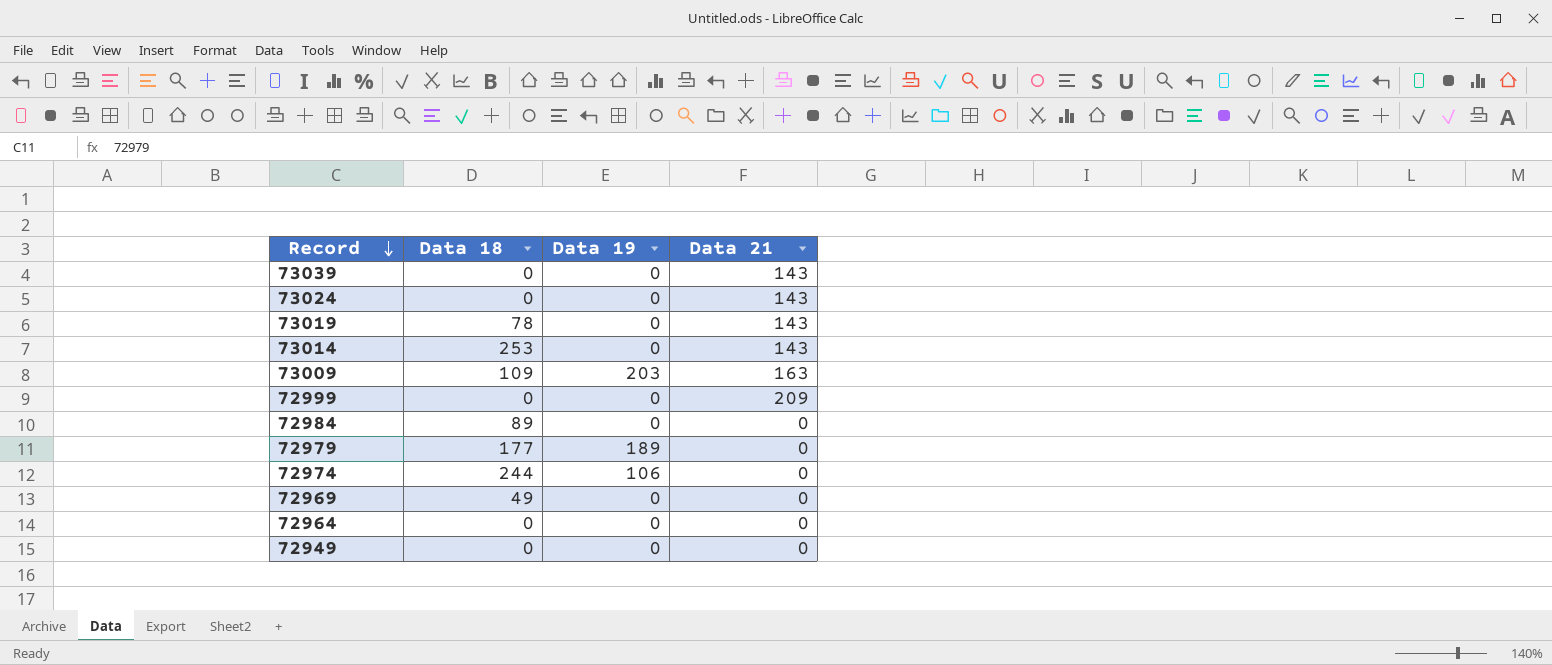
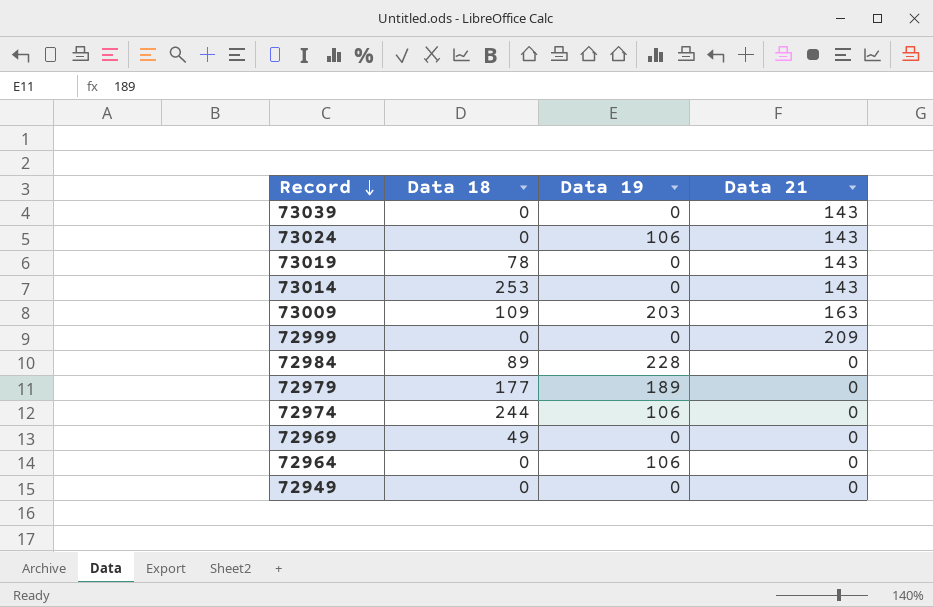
73024 | Data 19: 0 -> 106
72984 | Data 19: 0 -> 228
72964 | Data 19: 0 -> 106

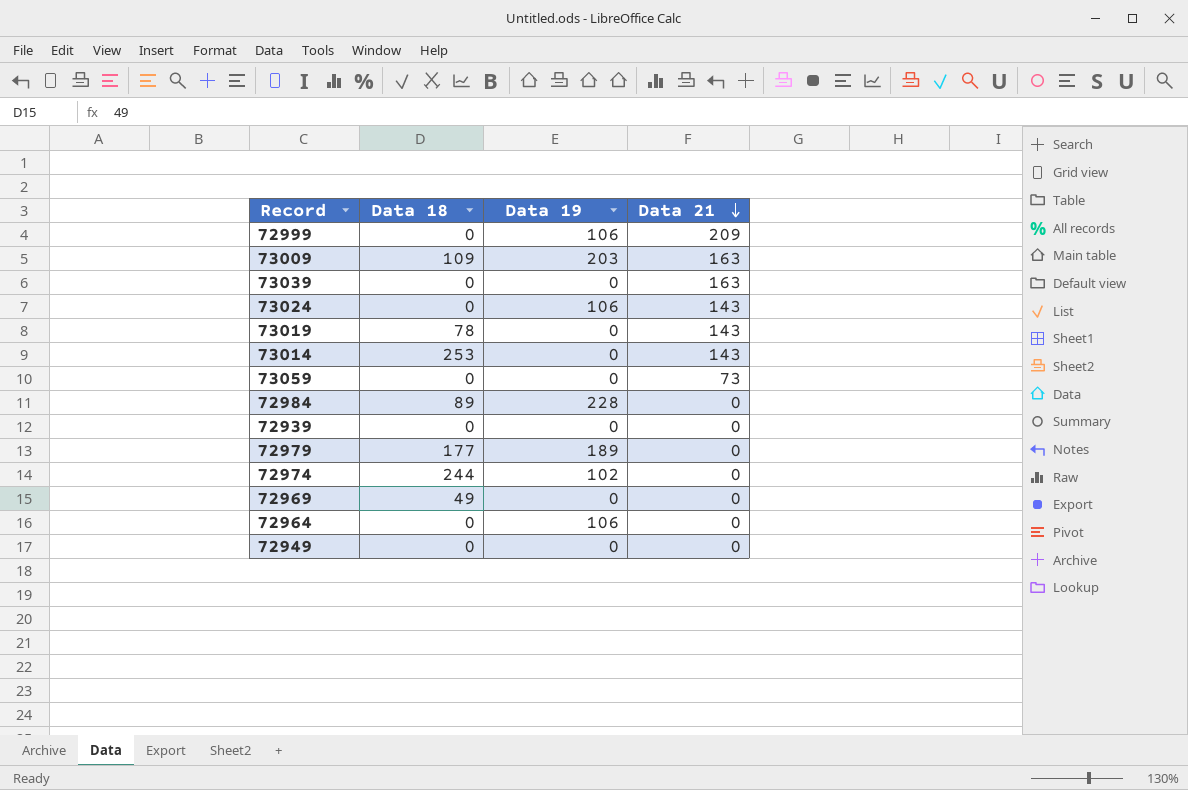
row order: Record descending -> Data 21 descending
72999 | Data 19: 0 -> 106
73039 | Data 21: 143 -> 163
row 73059: none -> 0 | 0 | 73
row 72939: none -> 0 | 0 | 0
72974 | Data 19: 106 -> 102

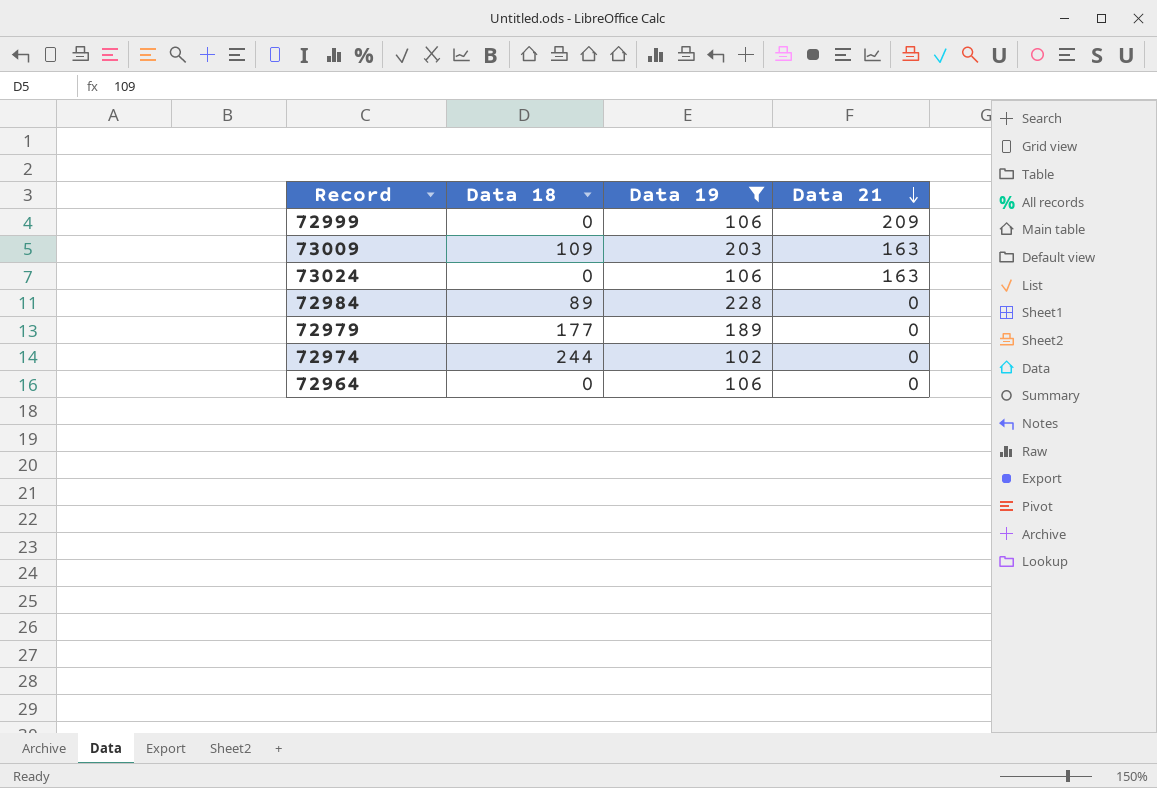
filter: none -> Data 19 != 0
73024 | Data 21: 143 -> 163

